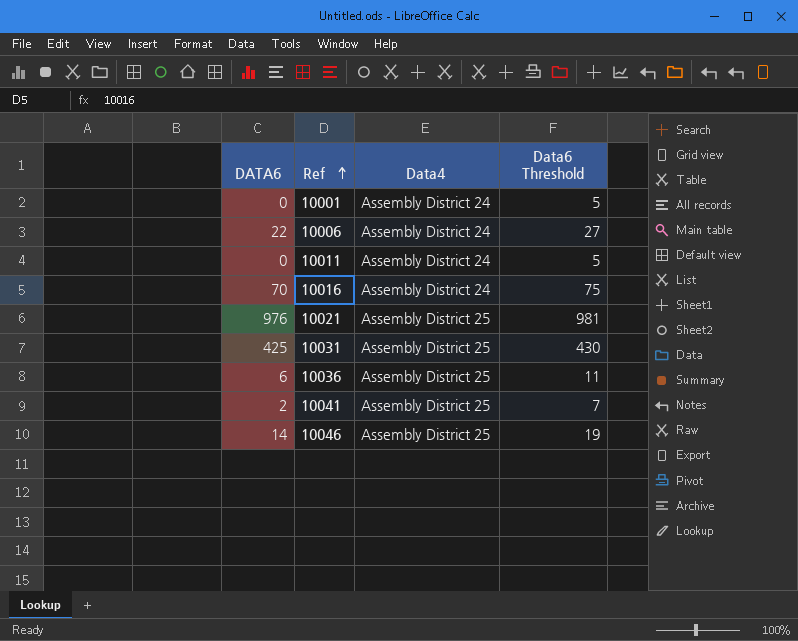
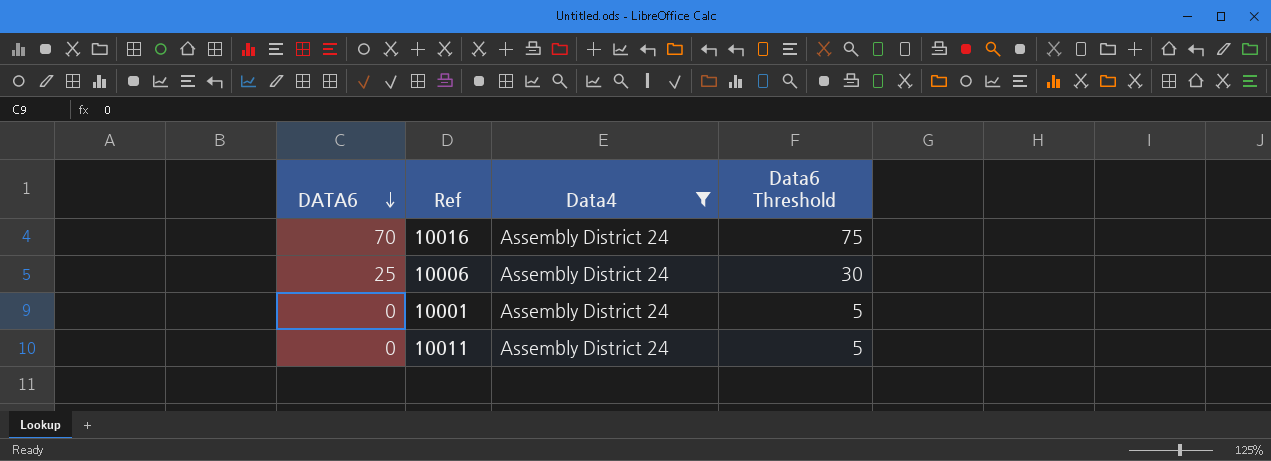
filter: none -> Data4 = Assembly District 24
row order: Ref ascending -> DATA6 descending
10006 | DATA6: 22 -> 25
10006 | Data6 Threshold: 27 -> 30

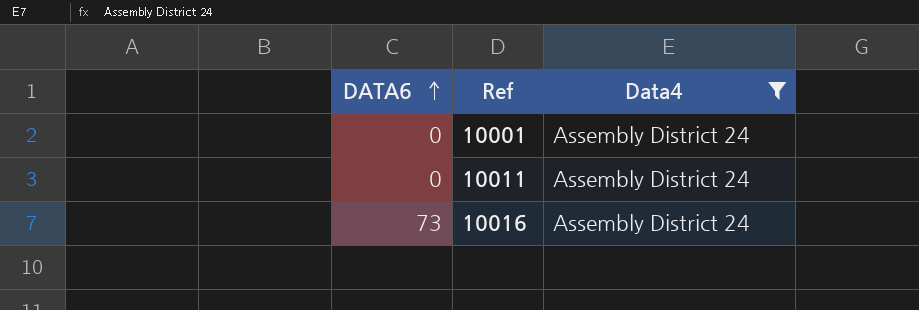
row order: DATA6 descending -> DATA6 ascending
column Data6 Threshold | formula: [DATA6] + 5 -> none
row 10006: 25 | Assembly District 24 | 30 -> none
10016 | DATA6: 70 -> 73

